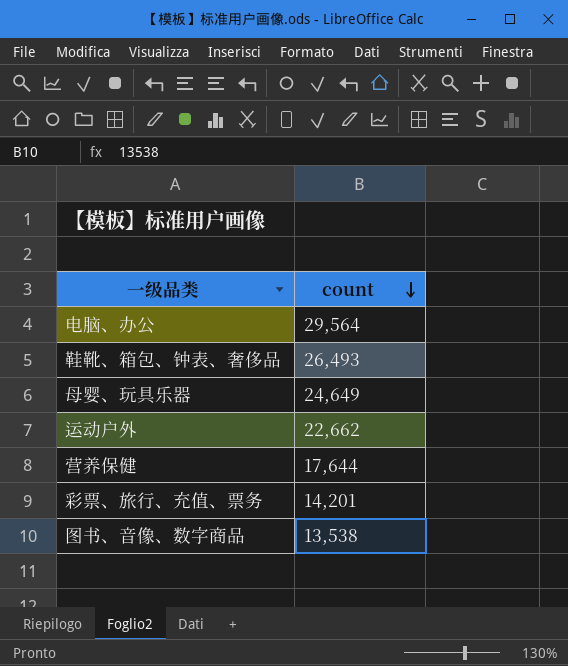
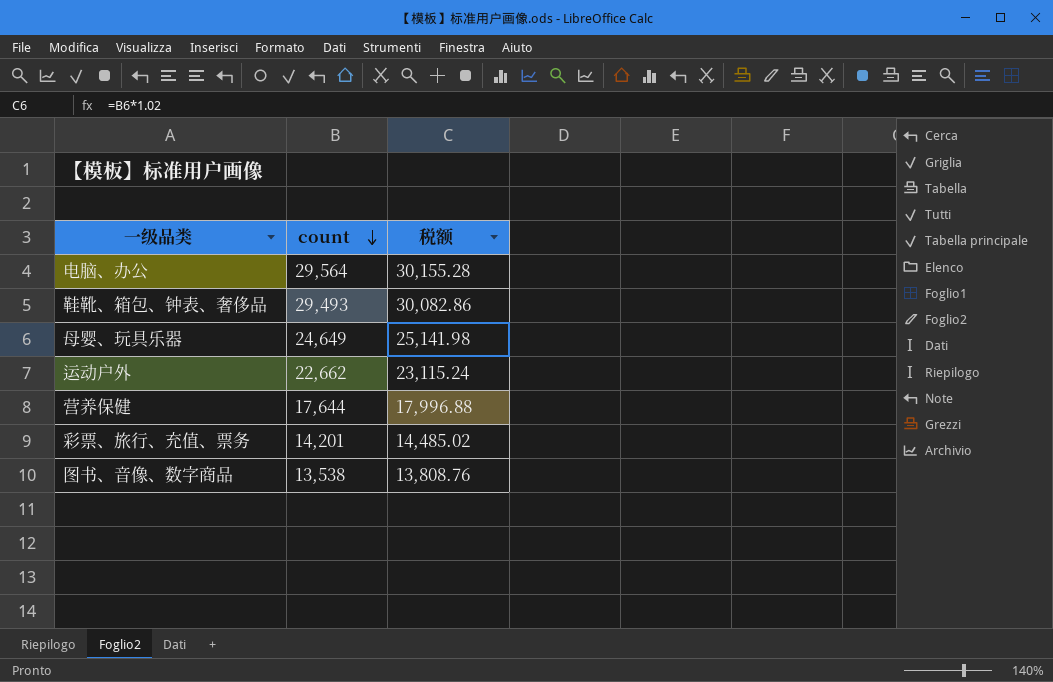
column 税额 | formula: none -> [count] * 1.02
鞋靴、箱包、钟表、奢侈品 | count: 26,493 -> 29,493

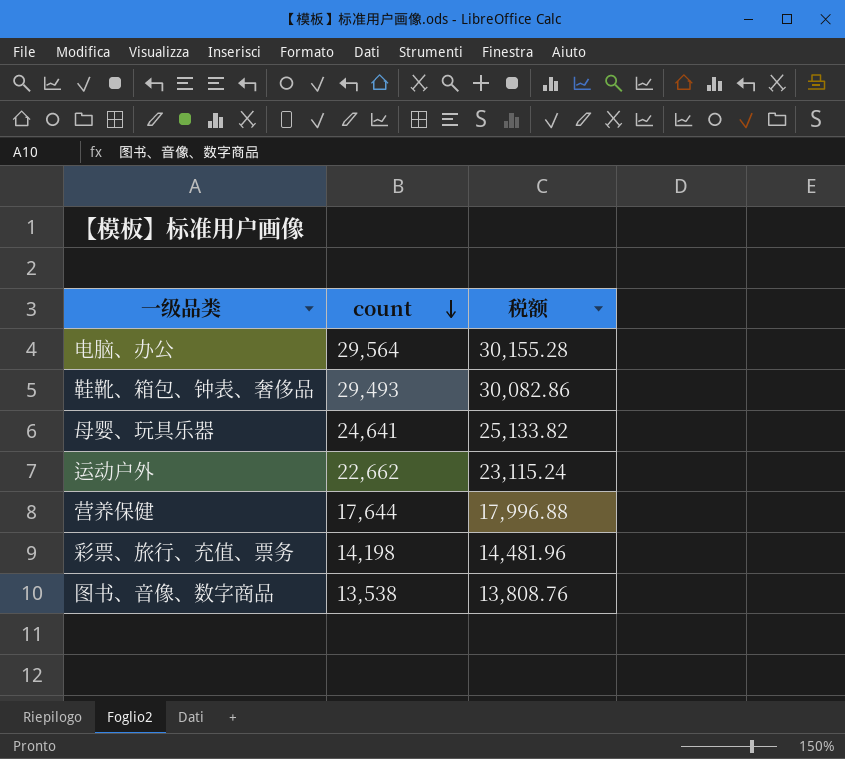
母婴、玩具乐器 | count: 24,649 -> 24,641
母婴、玩具乐器 | 税额: 25,141.98 -> 25,133.82
彩票、旅行、充值、票务 | count: 14,201 -> 14,198
彩票、旅行、充值、票务 | 税额: 14,485.02 -> 14,481.96

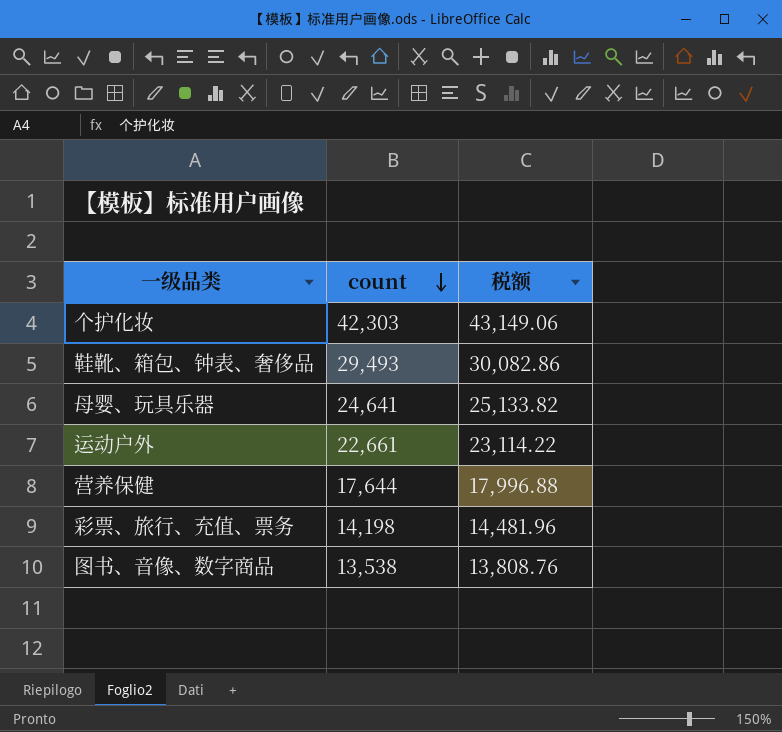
row 电脑、办公: 29,564 | 30,155.28 -> none
row 个护化妆: none -> 42,303 | 43,149.06
运动户外 | count: 22,662 -> 22,661
运动户外 | 税额: 23,115.24 -> 23,114.22

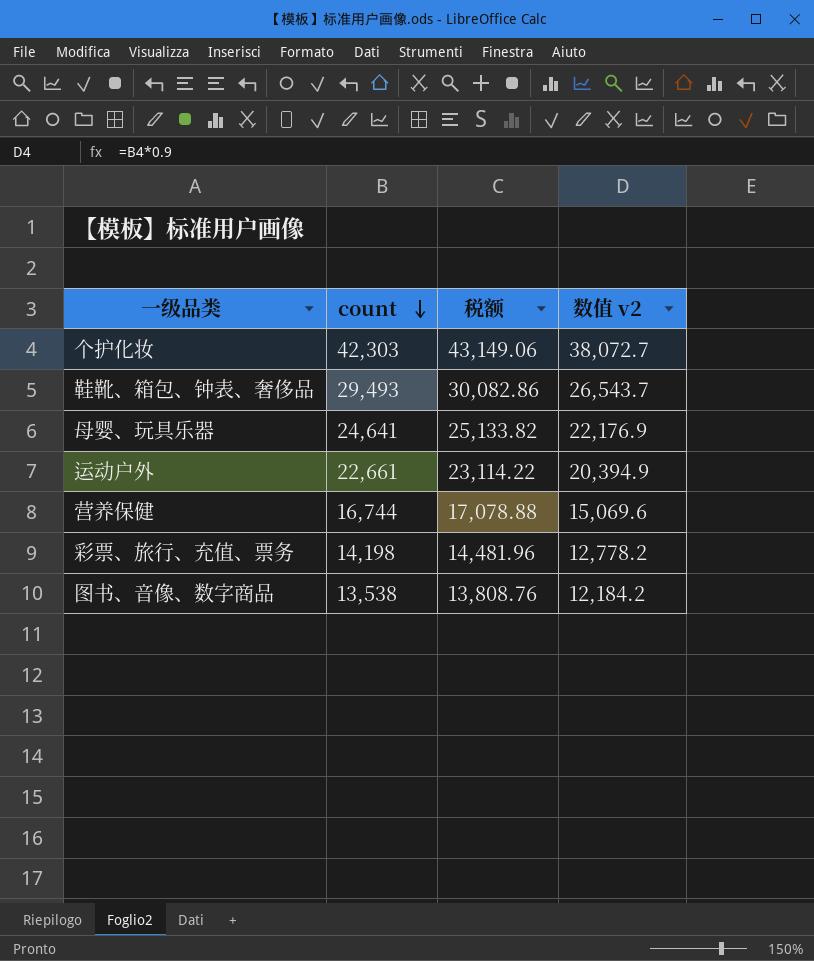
column 数值 v2 | formula: none -> [count] * 0.9
营养保健 | count: 17,644 -> 16,744
营养保健 | 税额: 17,996.88 -> 17,078.88

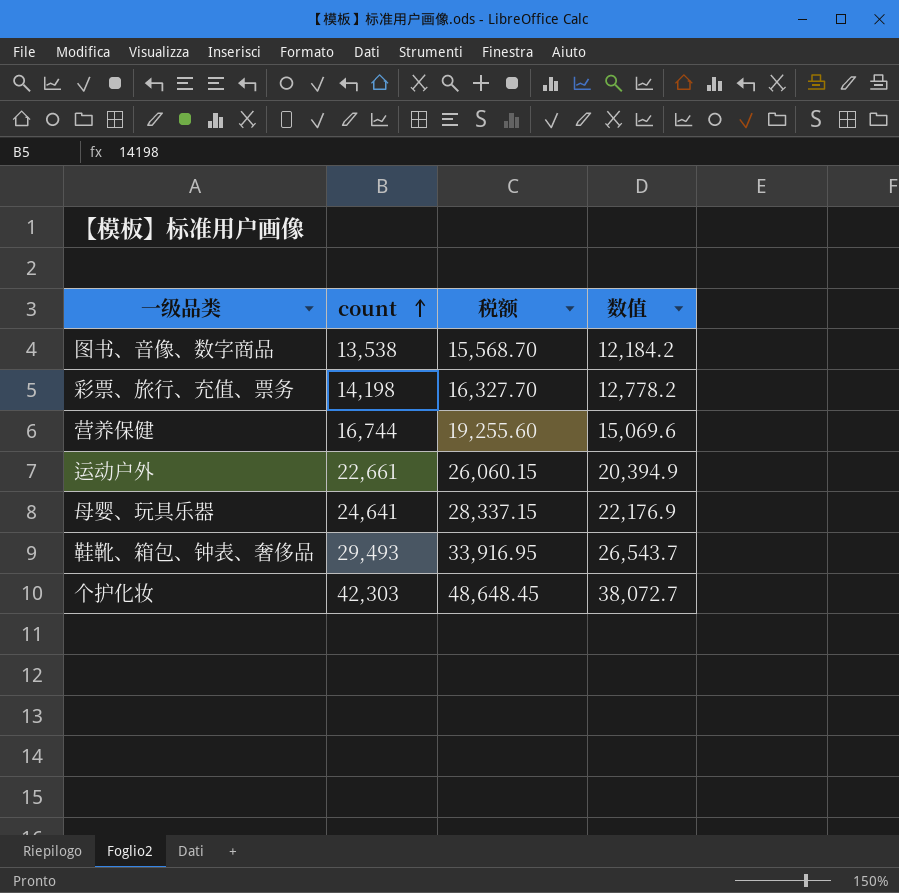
row order: count descending -> count ascending
column 税额 | formula: [count] * 1.02 -> [count] * 1.15
column name: 数值 v2 -> 数值

